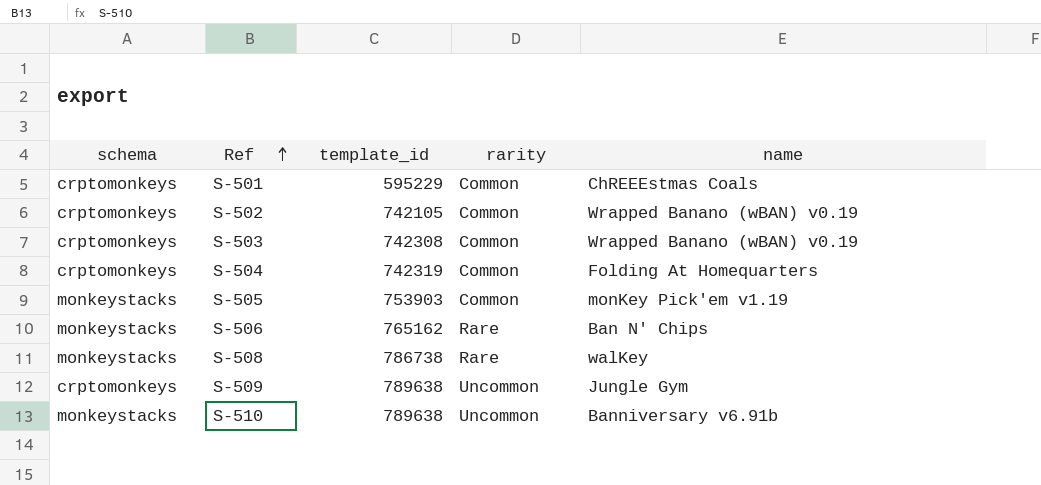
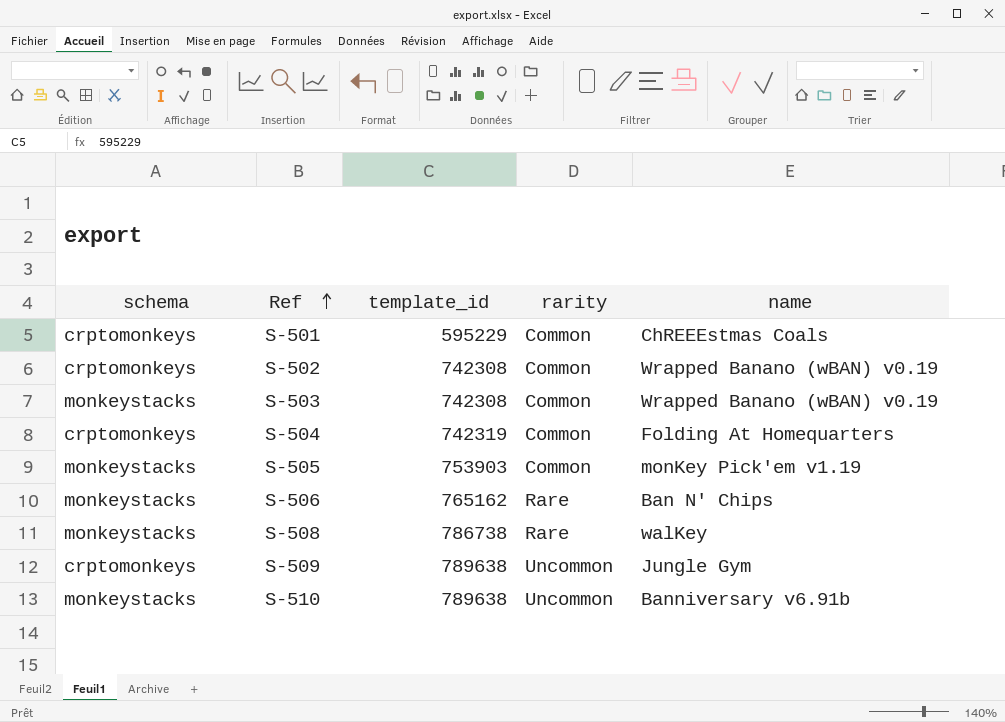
S-502 | template_id: 742105 -> 742308
S-503 | schema: crptomonkeys -> monkeystacks

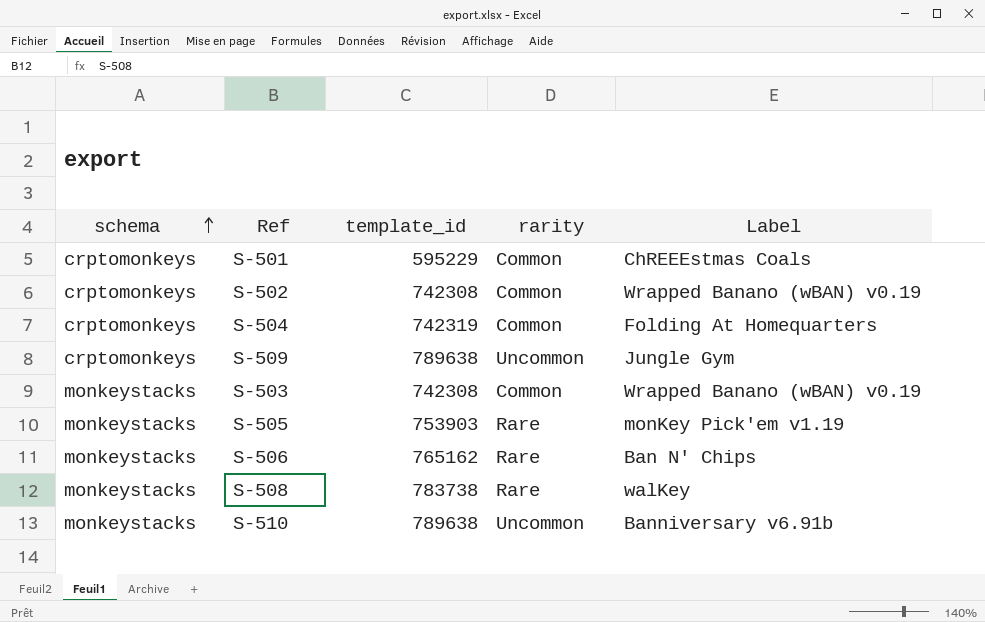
row order: Ref ascending -> schema ascending
column name: name -> Label
S-505 | rarity: Common -> Rare
S-508 | template_id: 786738 -> 783738

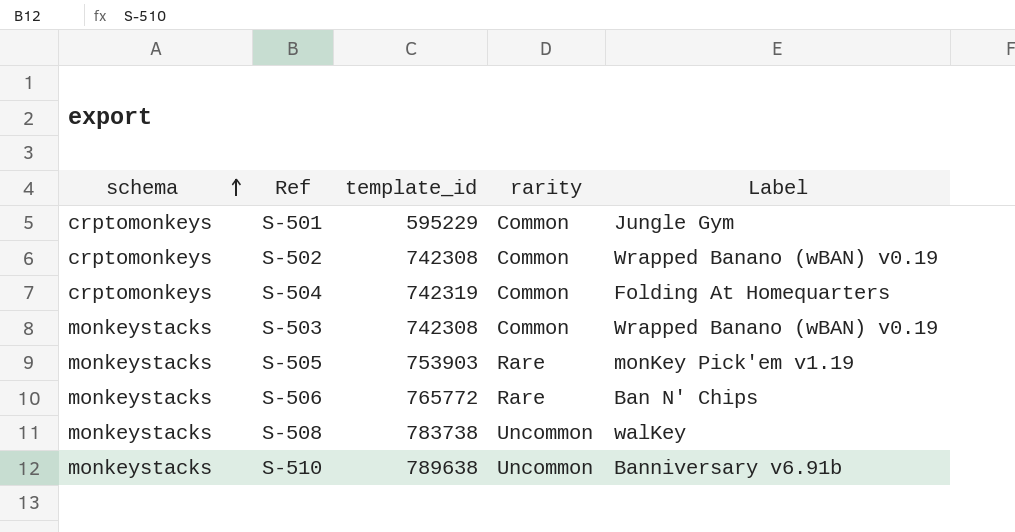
row S-509: crptomonkeys | 789638 | Uncommon | Jungle Gym -> none
S-501 | Label: ChREEEstmas Coals -> Jungle Gym
S-506 | template_id: 765162 -> 765772
S-508 | rarity: Rare -> Uncommon

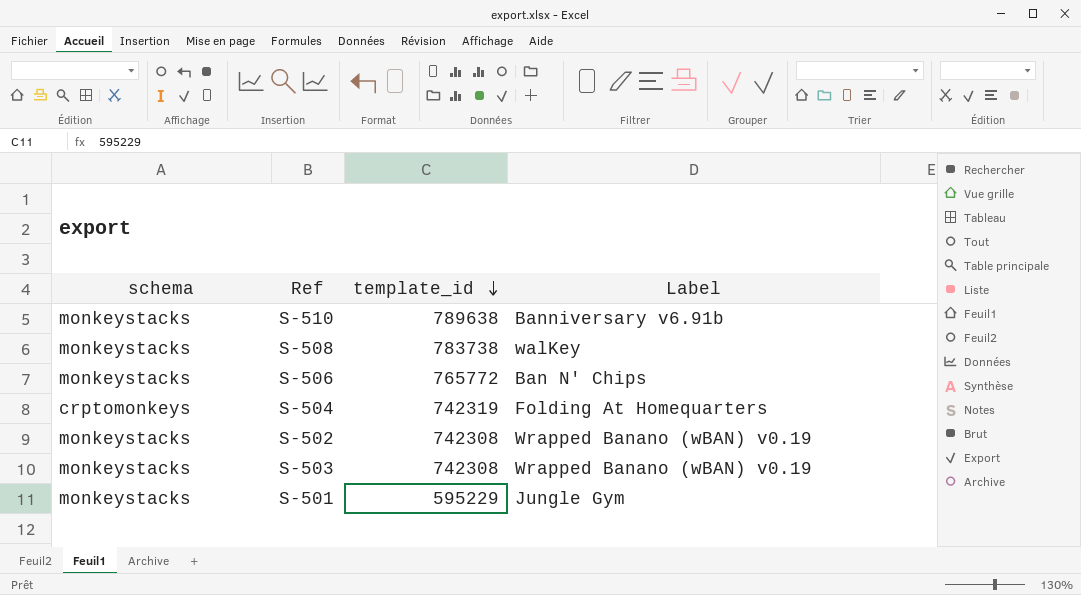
row order: schema ascending -> template_id descending
column rarity | position: 4 -> none
row S-505: monkeystacks | 753903 | Rare | monKey Pick'em v1.19 -> none
S-502 | schema: crptomonkeys -> monkeystacks
S-501 | schema: crptomonkeys -> monkeystacks

